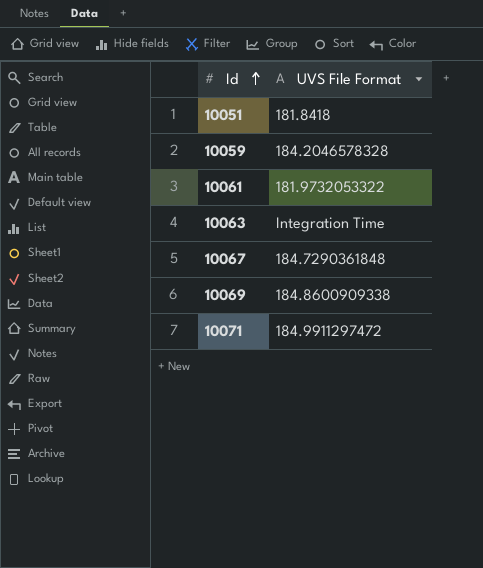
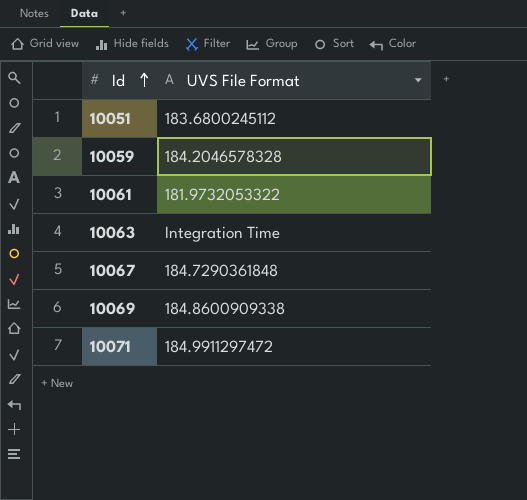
10051 | UVS File Format: 181.8418 -> 183.6800245112

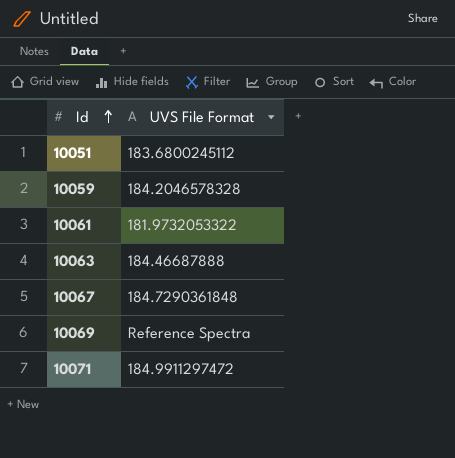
10063 | UVS File Format: Integration Time -> 184.46687888
10069 | UVS File Format: 184.8600909338 -> Reference Spectra

